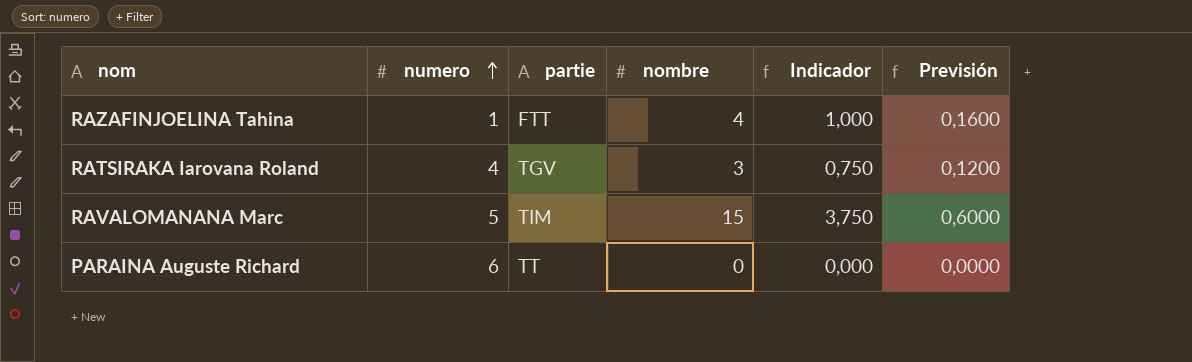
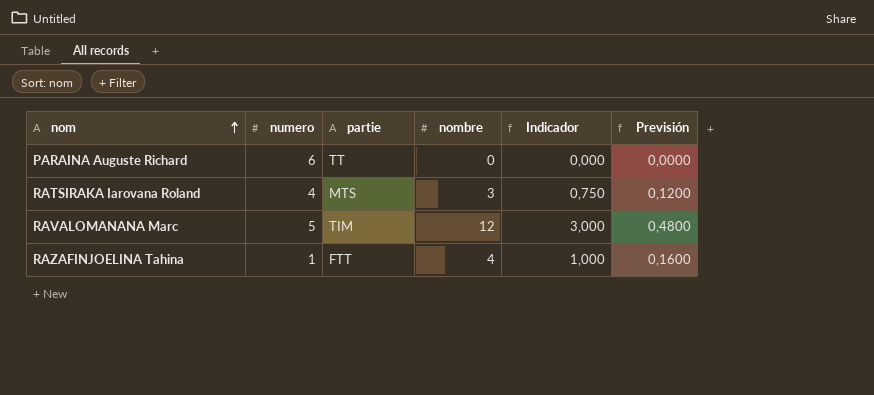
row order: numero ascending -> nom ascending
RATSIRAKA Iarovana Roland | partie: TGV -> MTS
RAVALOMANANA Marc | nombre: 15 -> 12
RAVALOMANANA Marc | Indicador: 3,750 -> 3,000
RAVALOMANANA Marc | Previsión: 0,6000 -> 0,4800

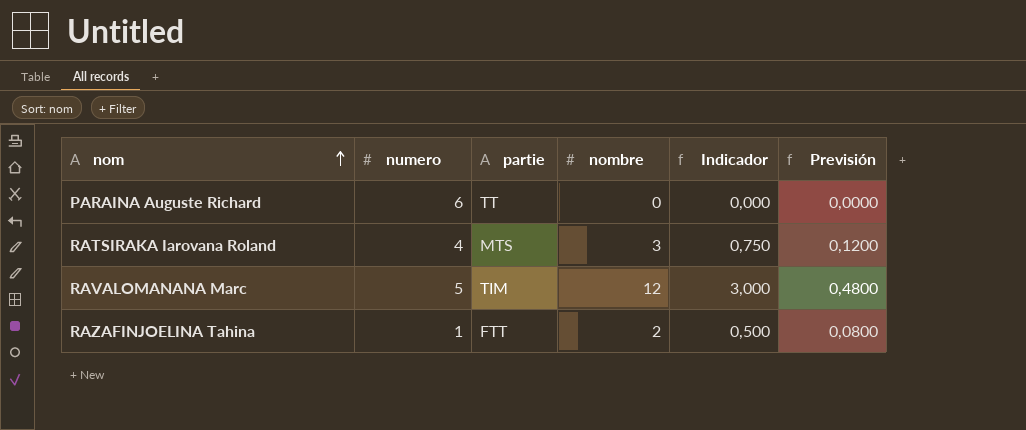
RAZAFINJOELINA Tahina | nombre: 4 -> 2
RAZAFINJOELINA Tahina | Indicador: 1,000 -> 0,500
RAZAFINJOELINA Tahina | Previsión: 0,1600 -> 0,0800

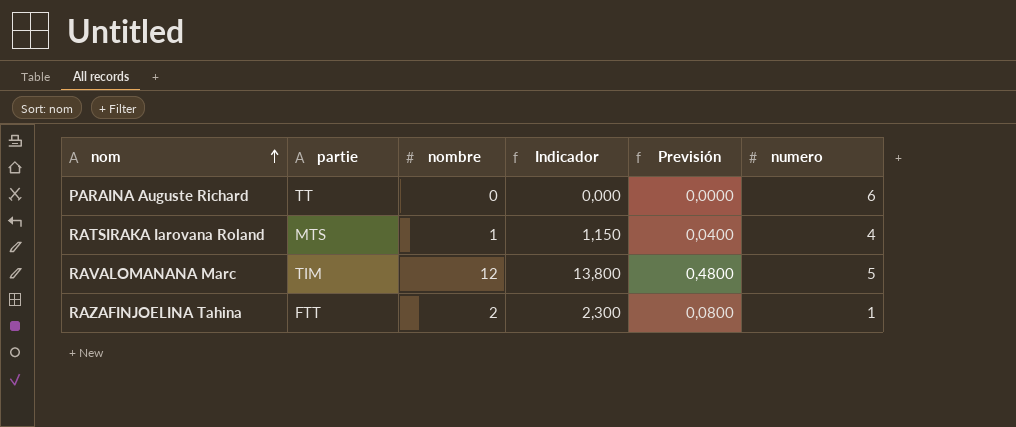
column Indicador | formula: [nombre] * 0,25 -> [nombre] * 1,15
column numero | position: 2 -> 6
RATSIRAKA Iarovana Roland | nombre: 3 -> 1
RATSIRAKA Iarovana Roland | Previsión: 0,1200 -> 0,0400

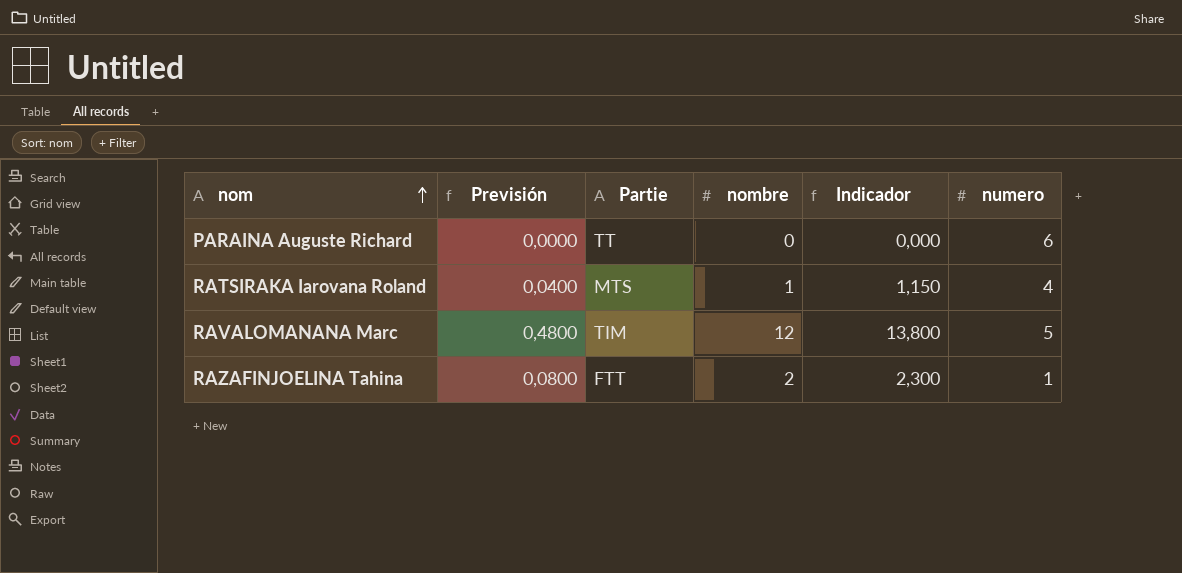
column Previsión | position: 5 -> 2
column name: partie -> Partie

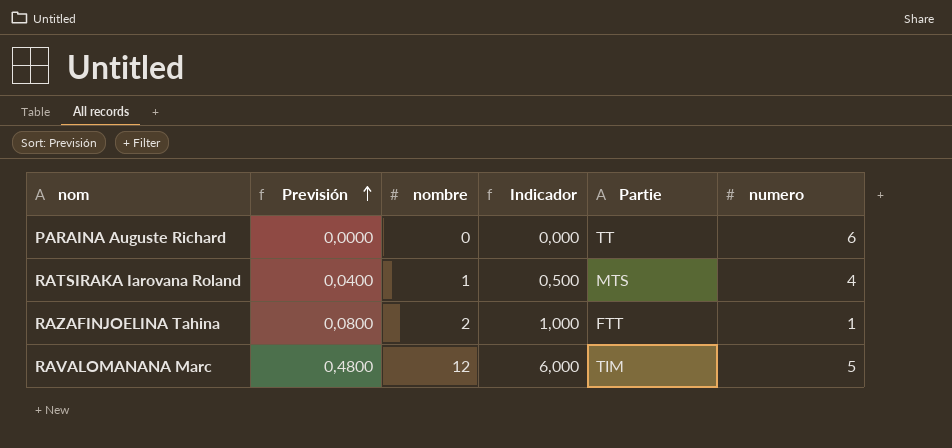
row order: nom ascending -> Previsión ascending
column Indicador | formula: [nombre] * 1,15 -> [nombre] * 0,5
column Partie | position: 3 -> 5

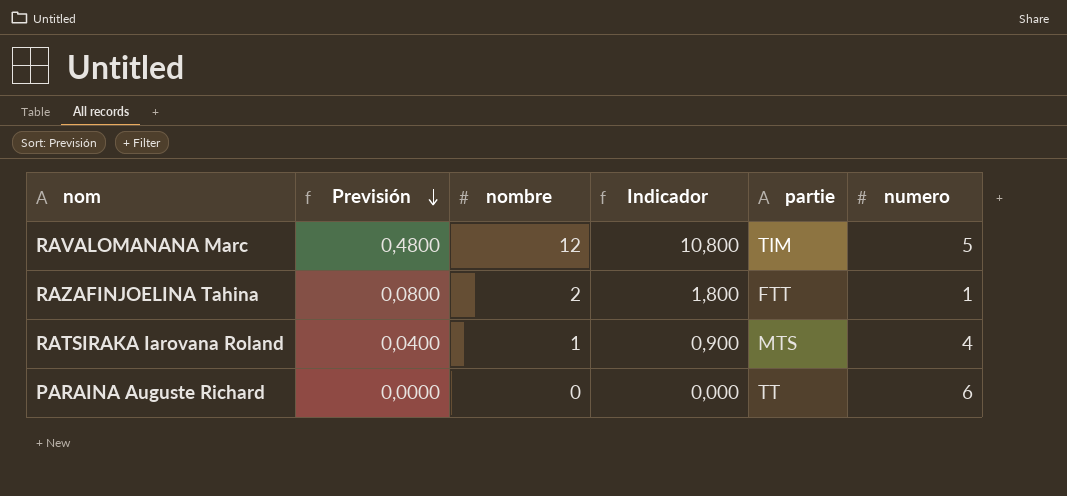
row order: Previsión ascending -> Previsión descending
column Indicador | formula: [nombre] * 0,5 -> [nombre] * 0,9
column name: Partie -> partie

